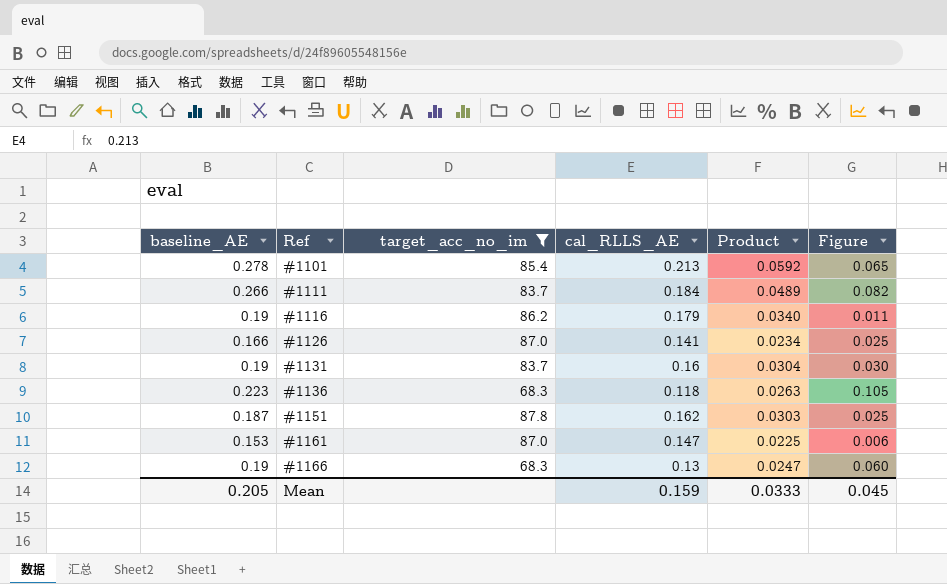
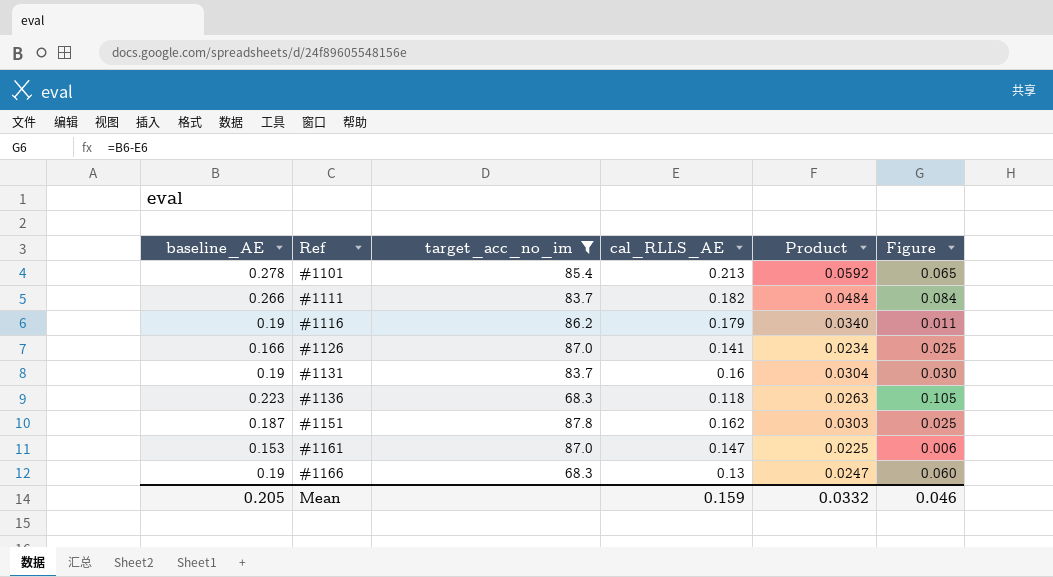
#1111 | cal_RLLS_AE: 0.184 -> 0.182
#1111 | Product: 0.0489 -> 0.0484
#1111 | Figure: 0.082 -> 0.084
Mean | Product: 0.0333 -> 0.0332
Mean | Figure: 0.045 -> 0.046

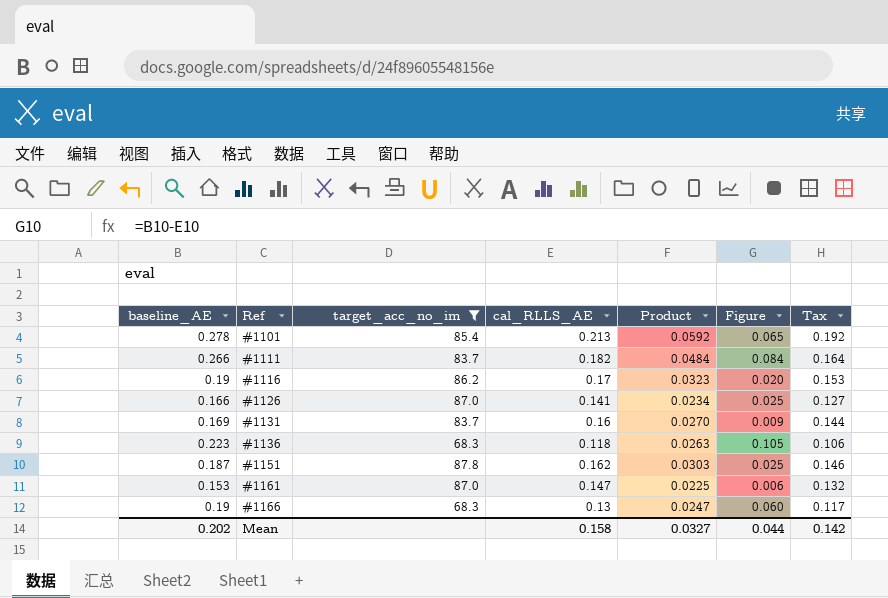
column Tax | formula: none -> [cal_RLLS_AE] * 0.9
#1116 | cal_RLLS_AE: 0.179 -> 0.17
#1116 | Product: 0.0340 -> 0.0323
#1116 | Figure: 0.011 -> 0.020
#1131 | baseline_AE: 0.19 -> 0.169
#1131 | Product: 0.0304 -> 0.0270
#1131 | Figure: 0.030 -> 0.009
Mean | baseline_AE: 0.205 -> 0.202
Mean | cal_RLLS_AE: 0.159 -> 0.158
Mean | Product: 0.0332 -> 0.0327
Mean | Figure: 0.046 -> 0.044

